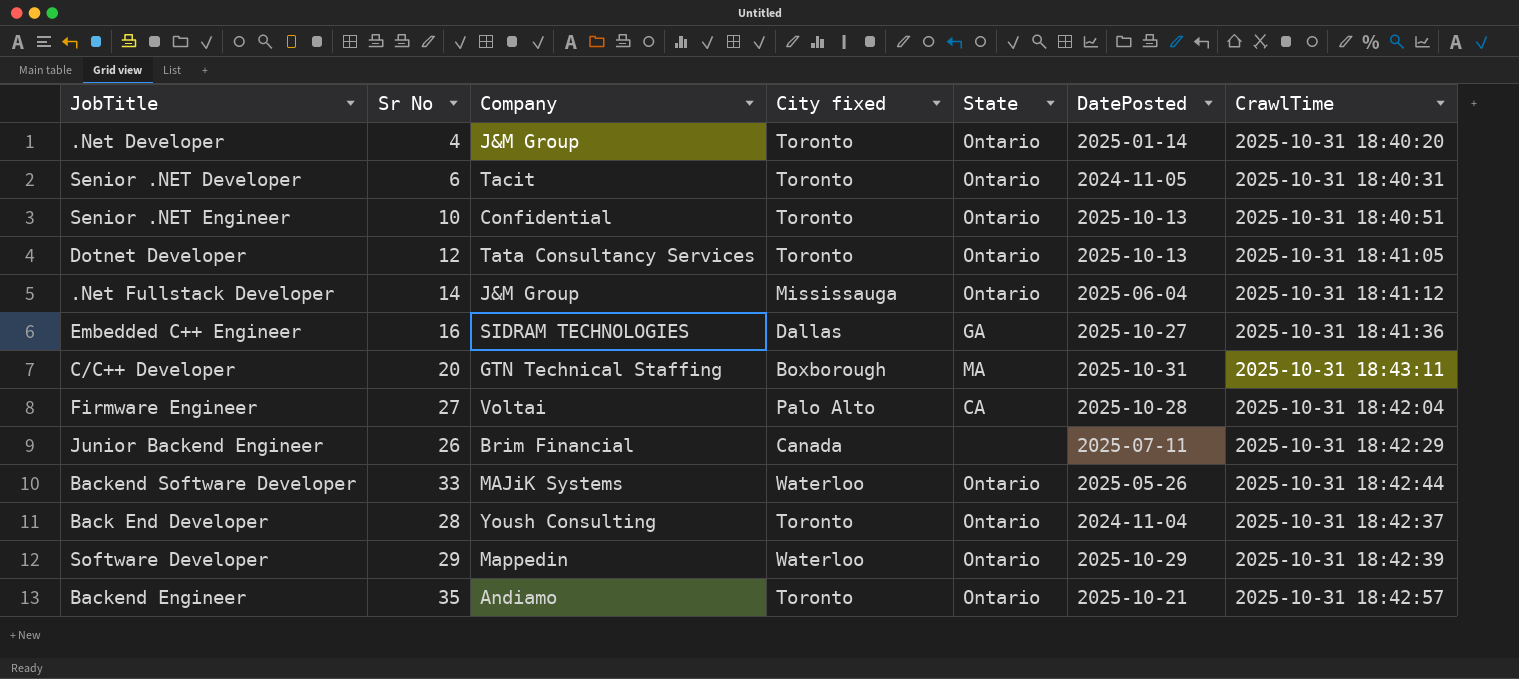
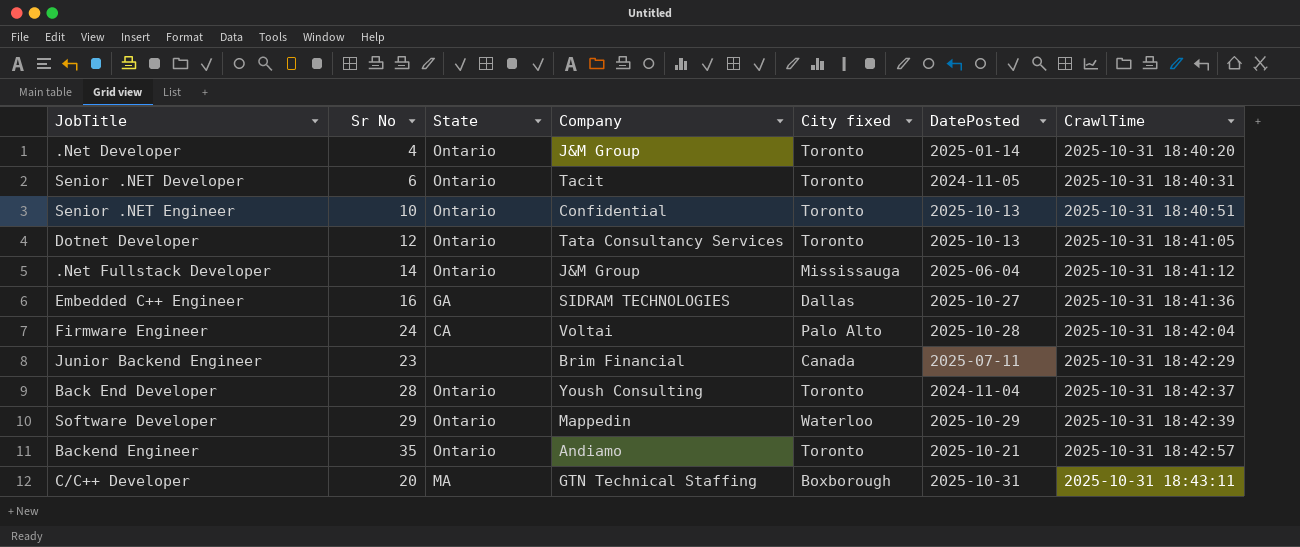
row order: none -> CrawlTime ascending
column State | position: 5 -> 3
row Backend Software Developer: 33 | MAJiK Systems | Waterloo | Ontario | 2025-05-26 | 2025-10-31 18:42:44 -> none
Firmware Engineer | Sr No: 27 -> 24
Junior Backend Engineer | Sr No: 26 -> 23

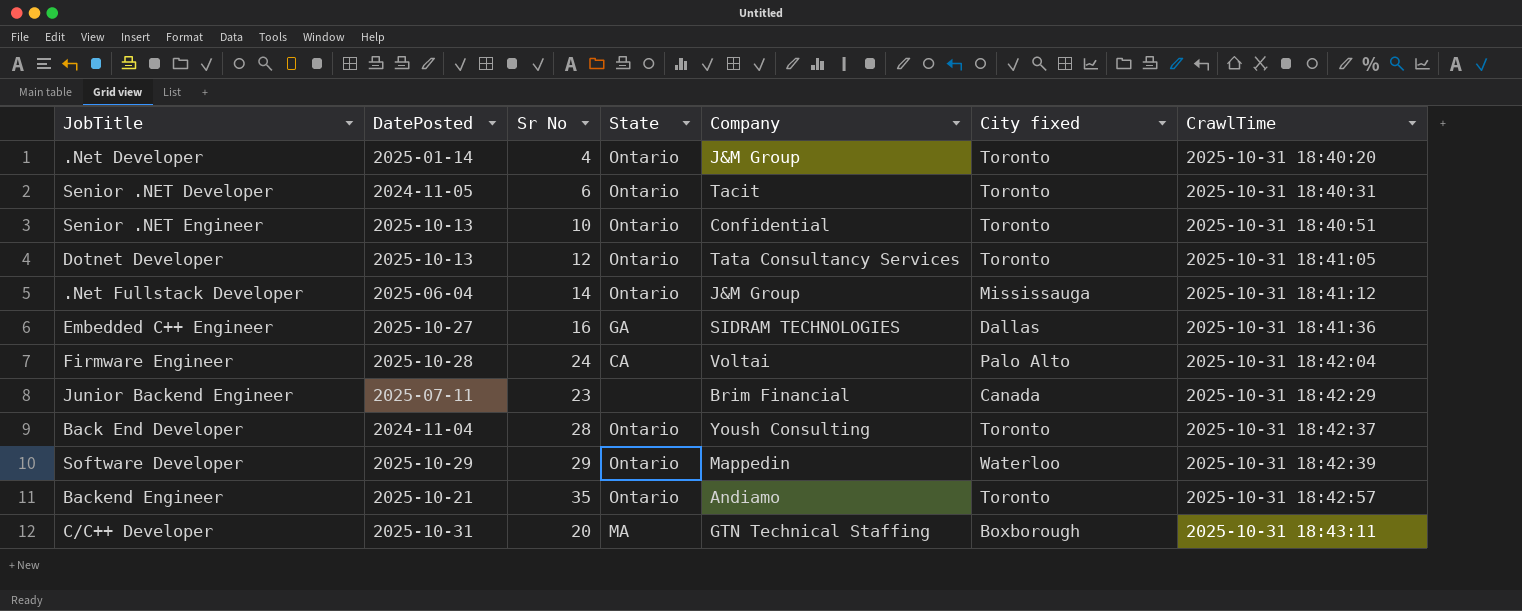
column DatePosted | position: 6 -> 2

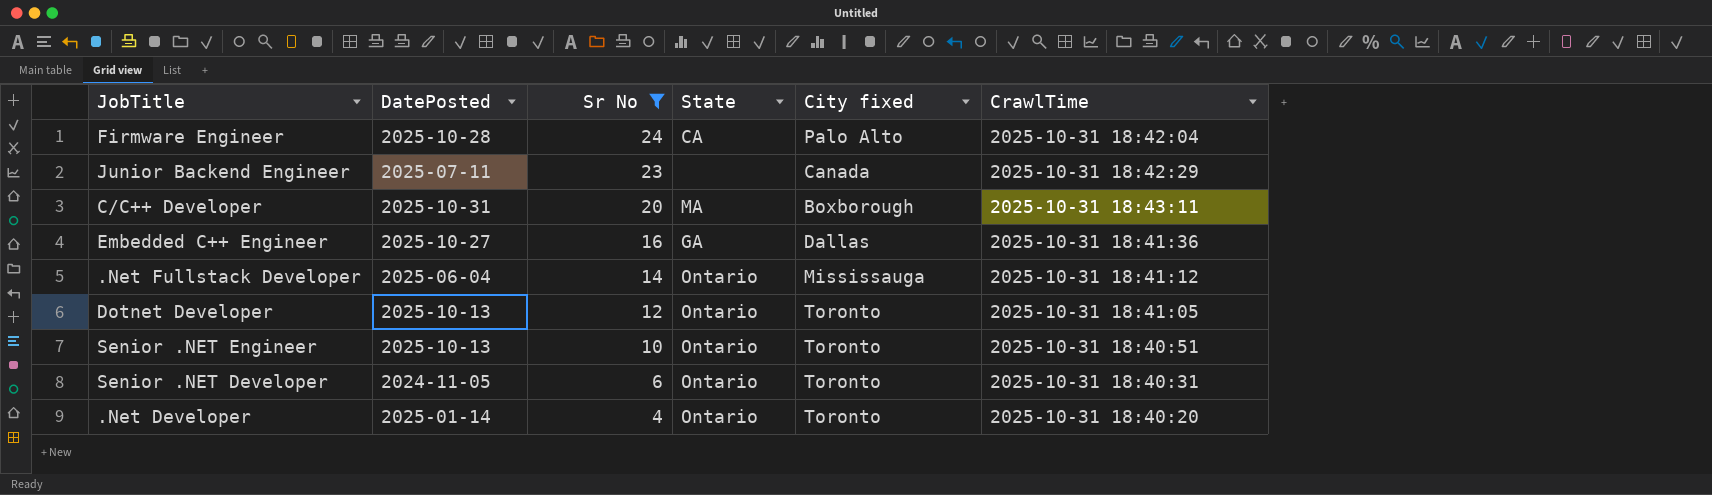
filter: none -> Sr No <= 24
row order: CrawlTime ascending -> Sr No descending
column Company | position: 5 -> none

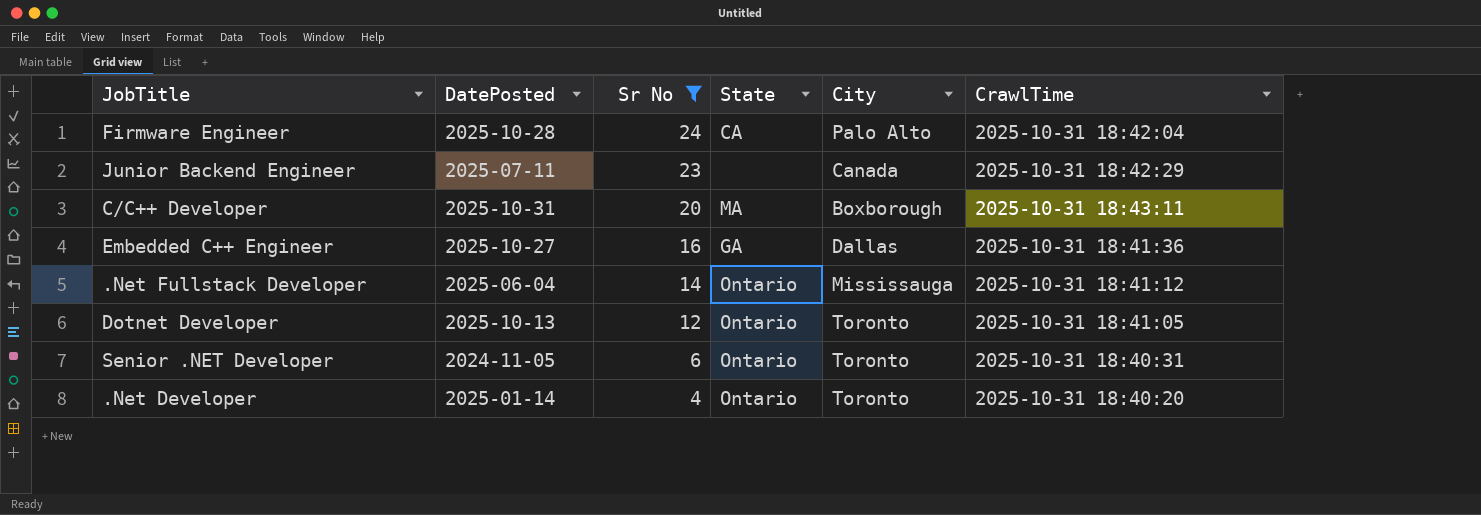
column name: City fixed -> City
row Senior .NET Engineer: 2025-10-13 | 10 | Ontario | Toronto | 2025-10-31 18:40:51 -> none

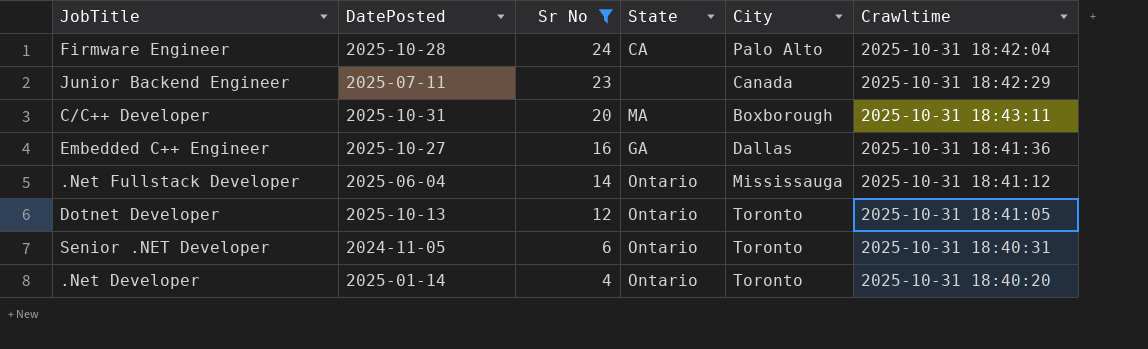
column name: CrawlTime -> Crawltime

